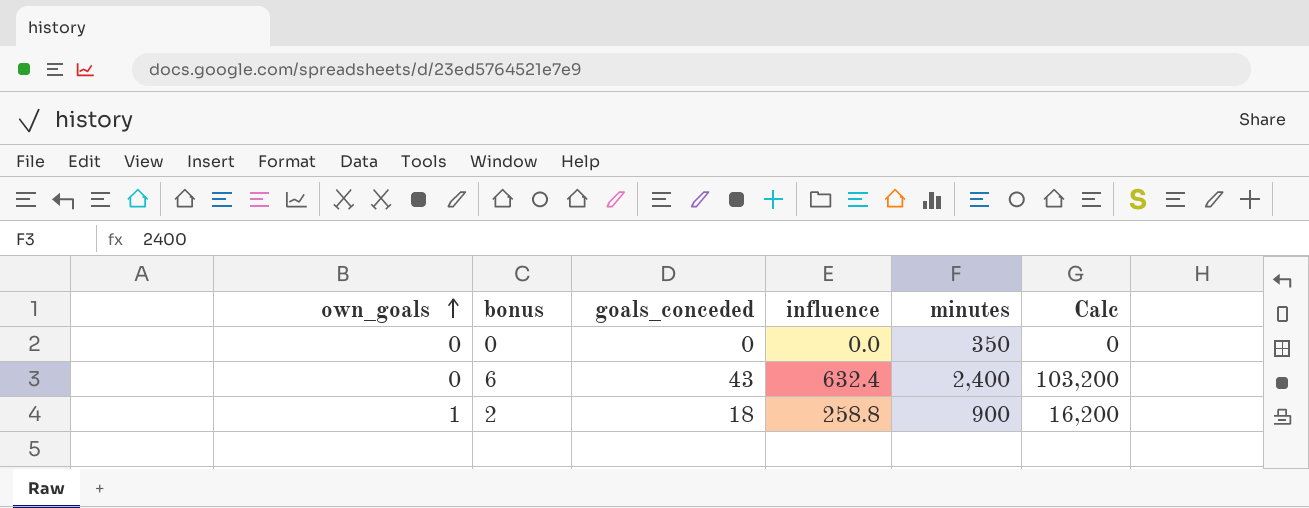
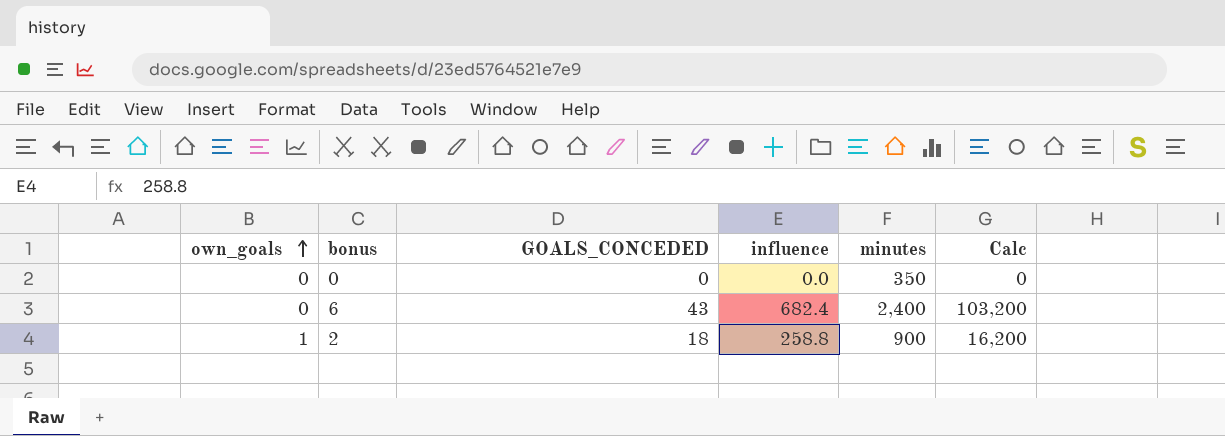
column name: goals_conceded -> GOALS_CONCEDED
6 | influence: 632.4 -> 682.4

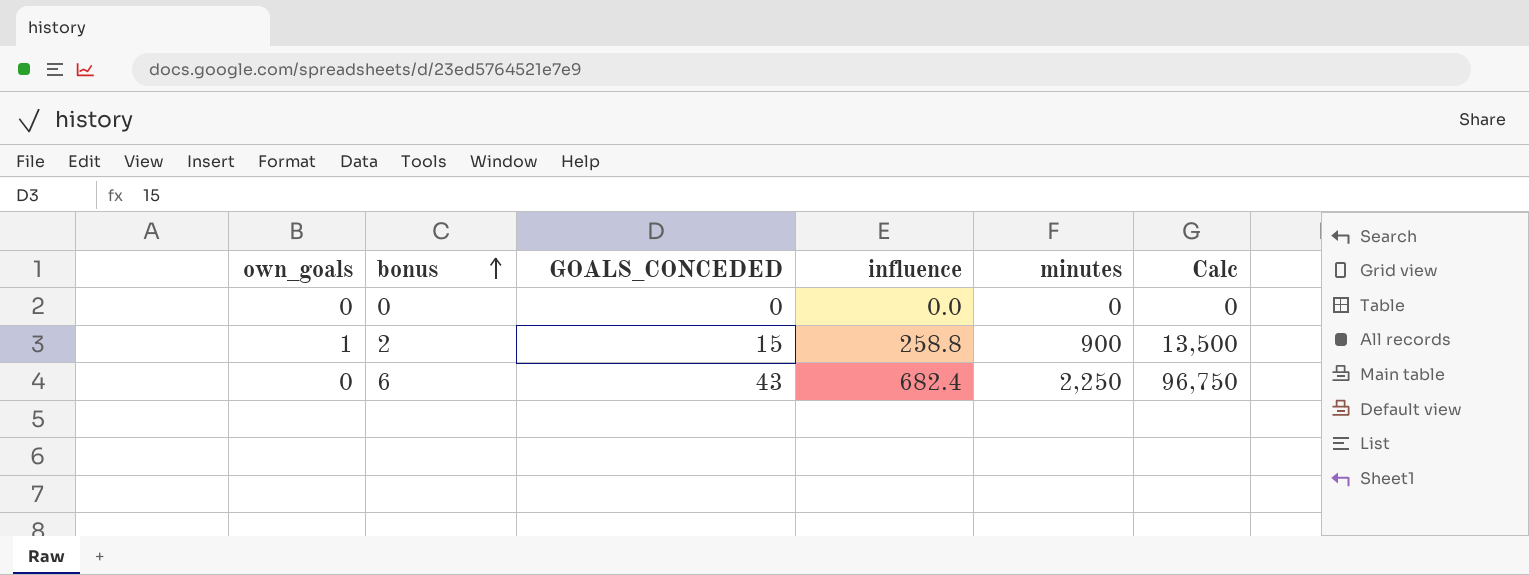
row order: own_goals ascending -> bonus ascending
0 | minutes: 350 -> 0
2 | GOALS_CONCEDED: 18 -> 15
2 | Calc: 16,200 -> 13,500
6 | minutes: 2,400 -> 2,250
6 | Calc: 103,200 -> 96,750

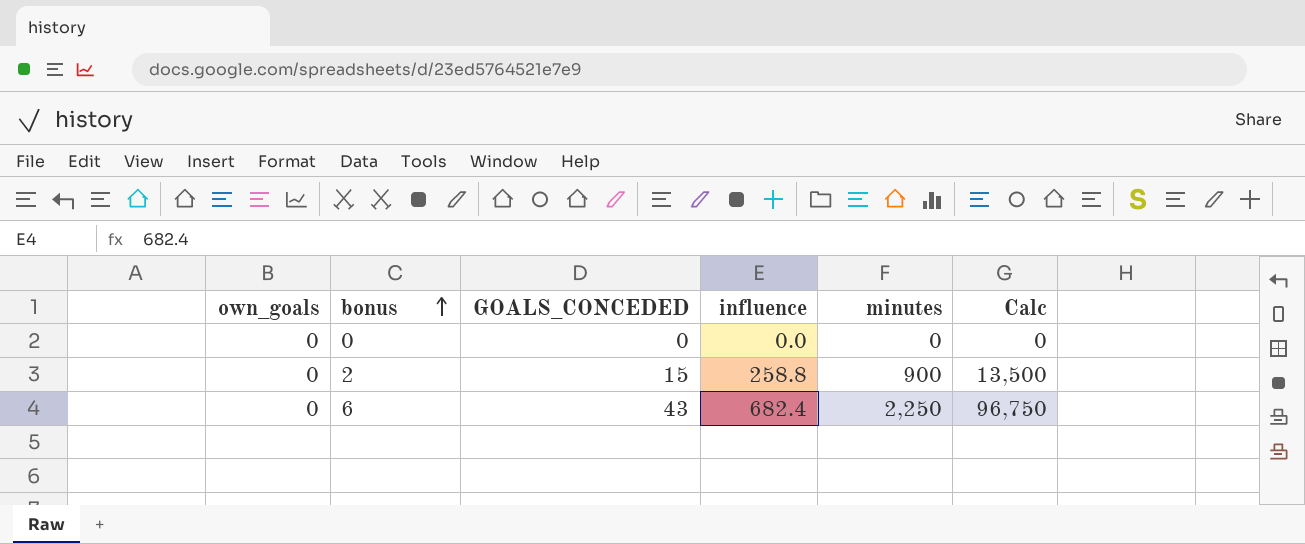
2 | own_goals: 1 -> 0

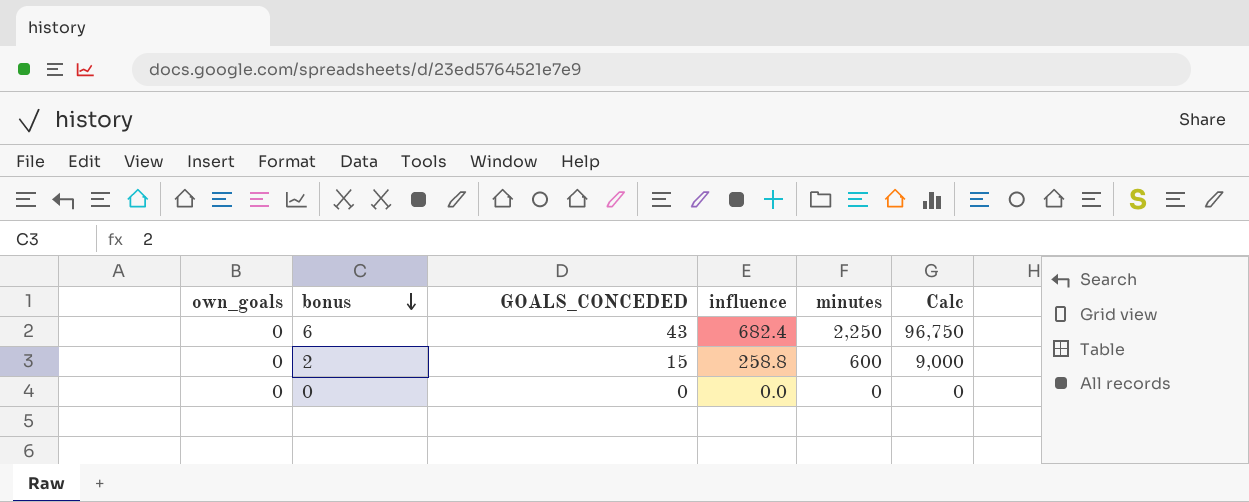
row order: bonus ascending -> bonus descending
2 | minutes: 900 -> 600
2 | Calc: 13,500 -> 9,000

